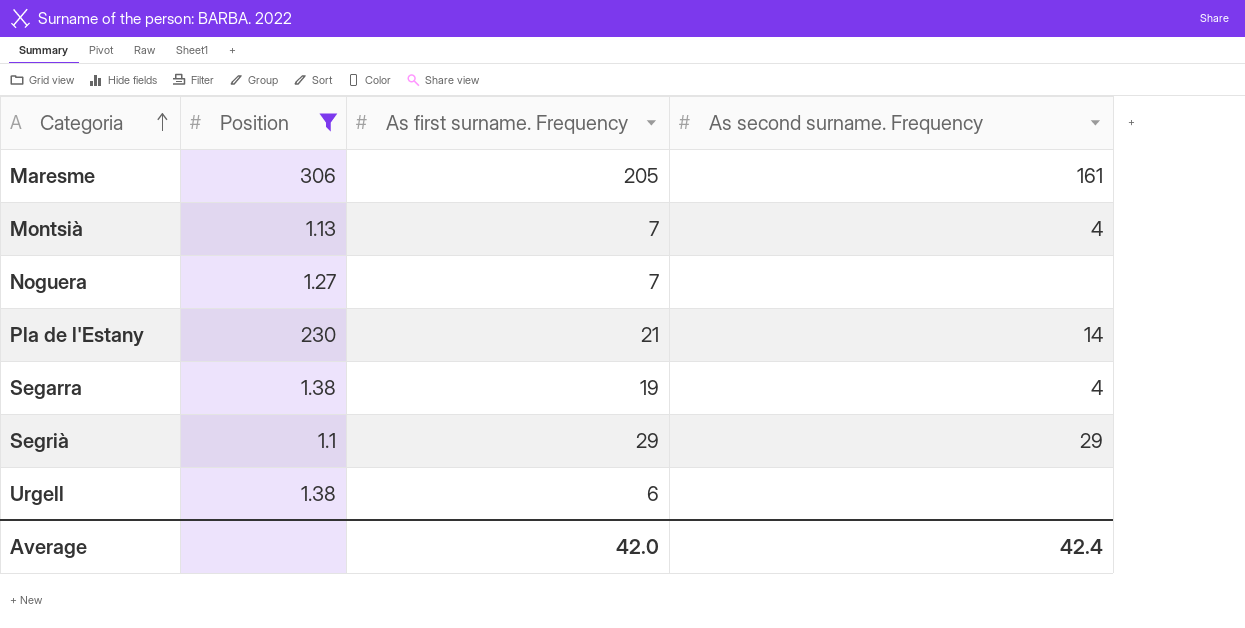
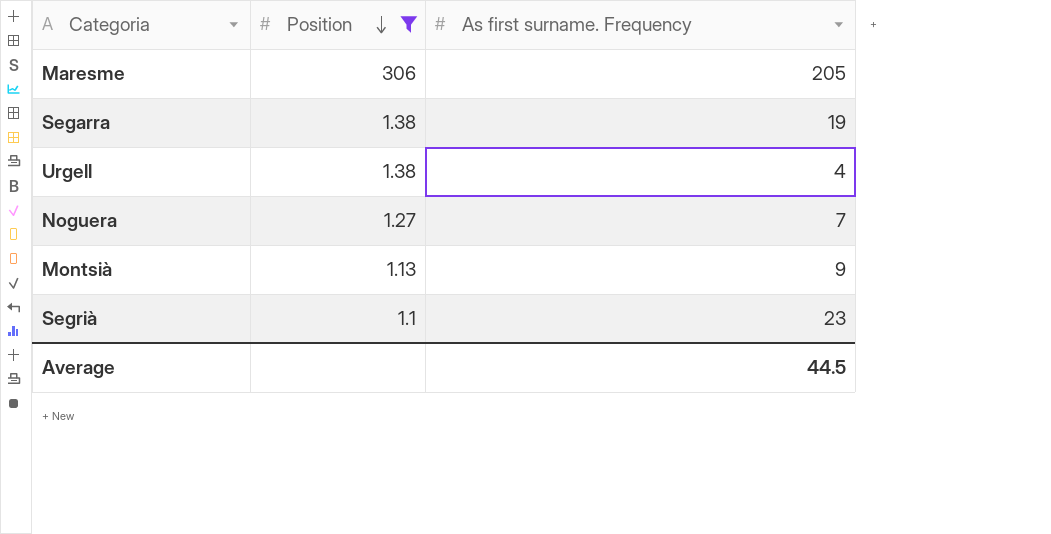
row order: Categoria ascending -> Position descending
column As second surname. Frequency | position: 4 -> none
row Pla de l'Estany: 230 | 21 | 14 -> none
Urgell | As first surname. Frequency: 6 -> 4
Montsià | As first surname. Frequency: 7 -> 9
Segrià | As first surname. Frequency: 29 -> 23
Average | As first surname. Frequency: 42.0 -> 44.5

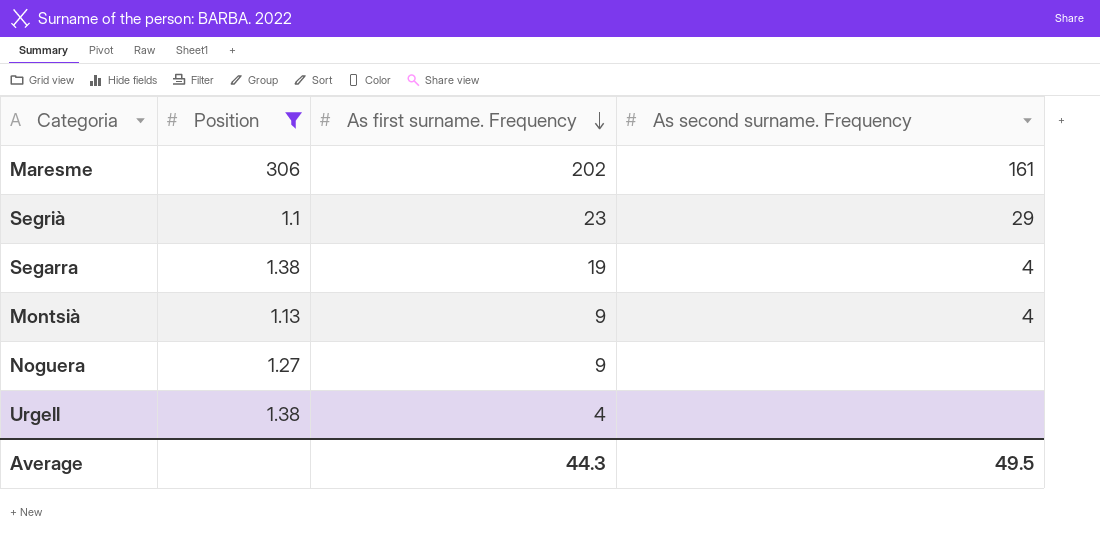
row order: Position descending -> As first surname. Frequency descending
column As second surname. Frequency | position: none -> 4
Maresme | As first surname. Frequency: 205 -> 202
Noguera | As first surname. Frequency: 7 -> 9
Average | As first surname. Frequency: 44.5 -> 44.3

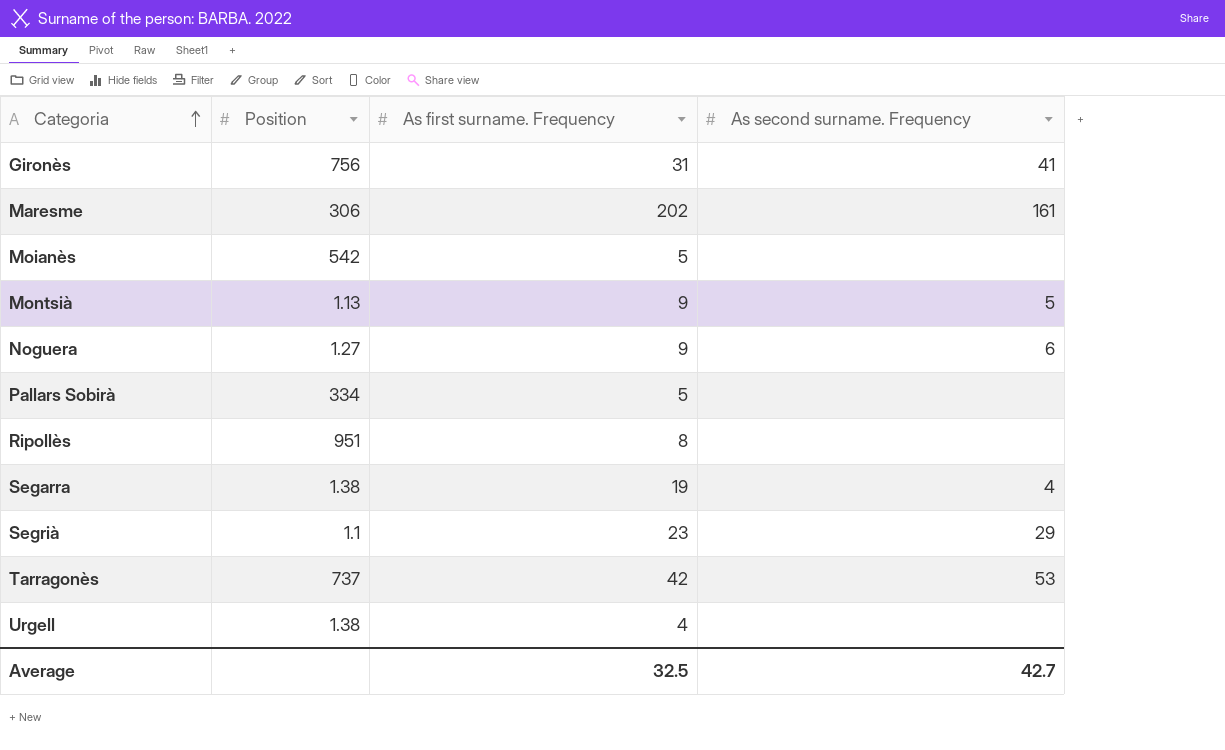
filter: Position <= 306 -> none
row order: As first surname. Frequency descending -> Categoria ascending
Montsià | As second surname. Frequency: 4 -> 5
Noguera | As second surname. Frequency: none -> 6
Average | As first surname. Frequency: 44.3 -> 32.5
Average | As second surname. Frequency: 49.5 -> 42.7

